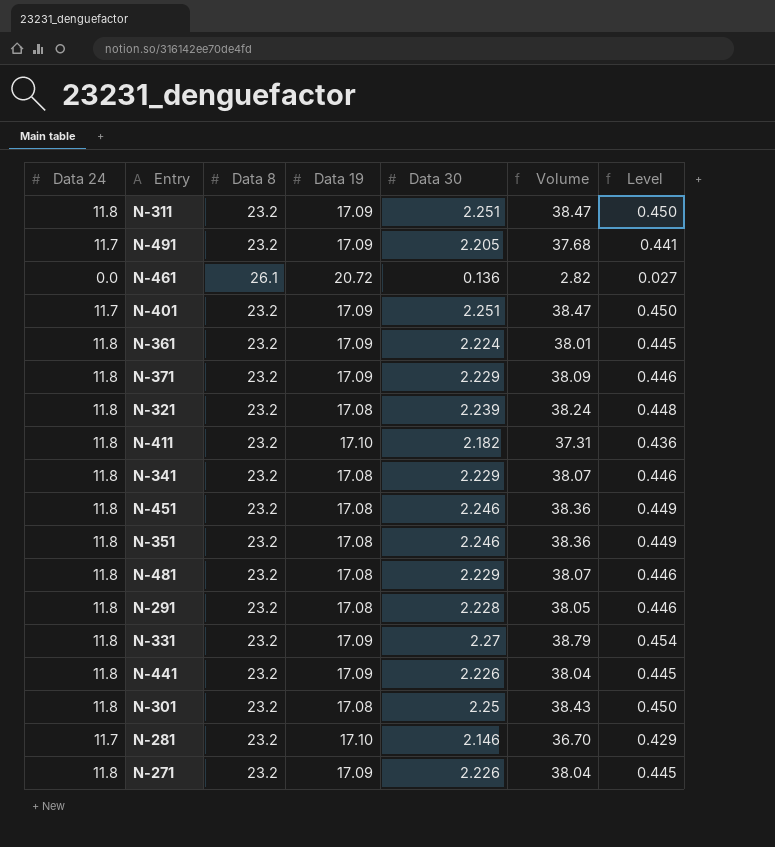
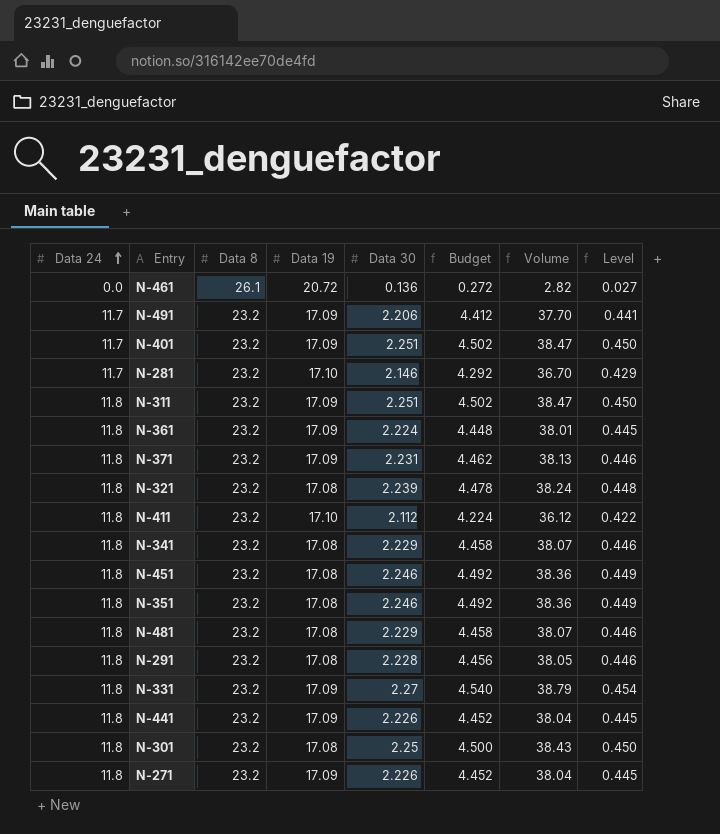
row order: none -> Data 24 ascending
column Budget | formula: none -> [Data 30] * 2
N-491 | Data 30: 2.205 -> 2.206
N-491 | Volume: 37.68 -> 37.70
N-371 | Data 30: 2.229 -> 2.231
N-371 | Volume: 38.09 -> 38.13
N-411 | Data 30: 2.182 -> 2.112
N-411 | Volume: 37.31 -> 36.12
N-411 | Level: 0.436 -> 0.422

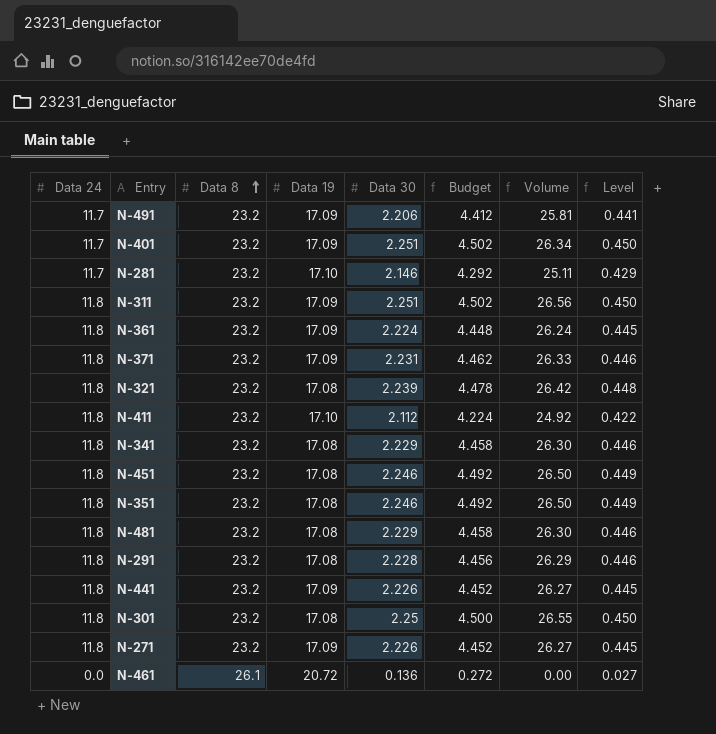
row order: Data 24 ascending -> Data 8 ascending
column Volume | formula: [Data 19] * [Data 30] -> [Data 24] * [Data 30]
row N-331: 11.8 | 23.2 | 17.09 | 2.27 | 4.540 | 38.79 | 0.454 -> none

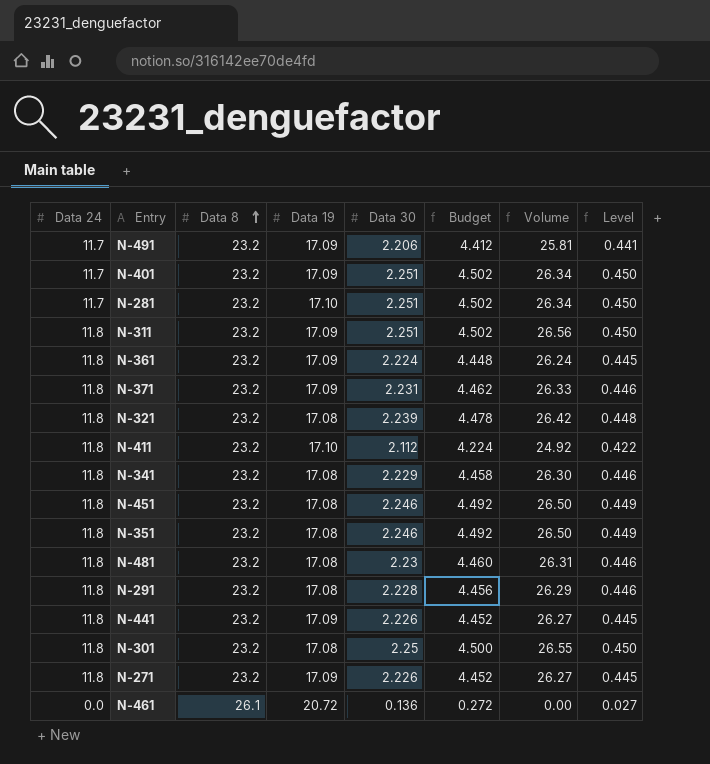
N-281 | Data 30: 2.146 -> 2.251
N-281 | Budget: 4.292 -> 4.502
N-281 | Volume: 25.11 -> 26.34
N-281 | Level: 0.429 -> 0.450
N-481 | Data 30: 2.229 -> 2.23
N-481 | Budget: 4.458 -> 4.460
N-481 | Volume: 26.30 -> 26.31

